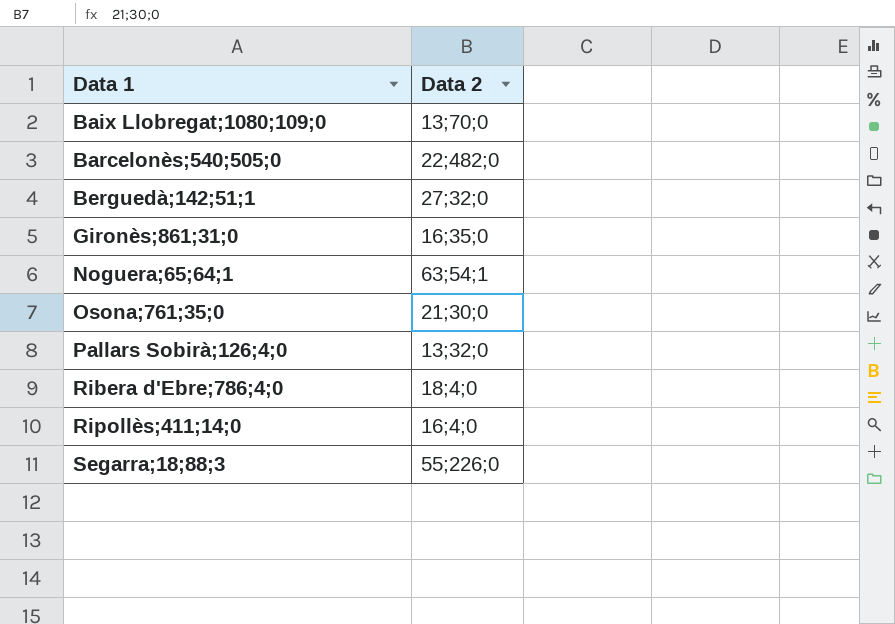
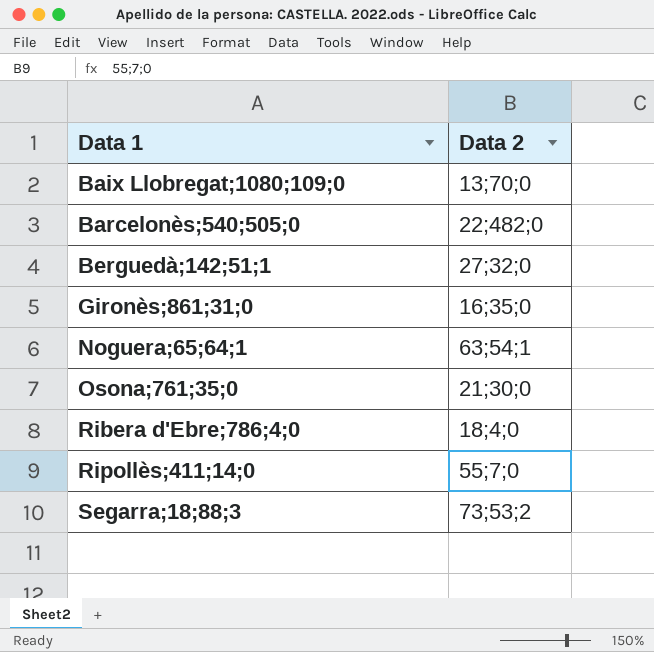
row Pallars Sobirà;126;4;0: 13;32;0 -> none
Ripollès;411;14;0 | Data 2: 16;4;0 -> 55;7;0
Segarra;18;88;3 | Data 2: 55;226;0 -> 73;53;2

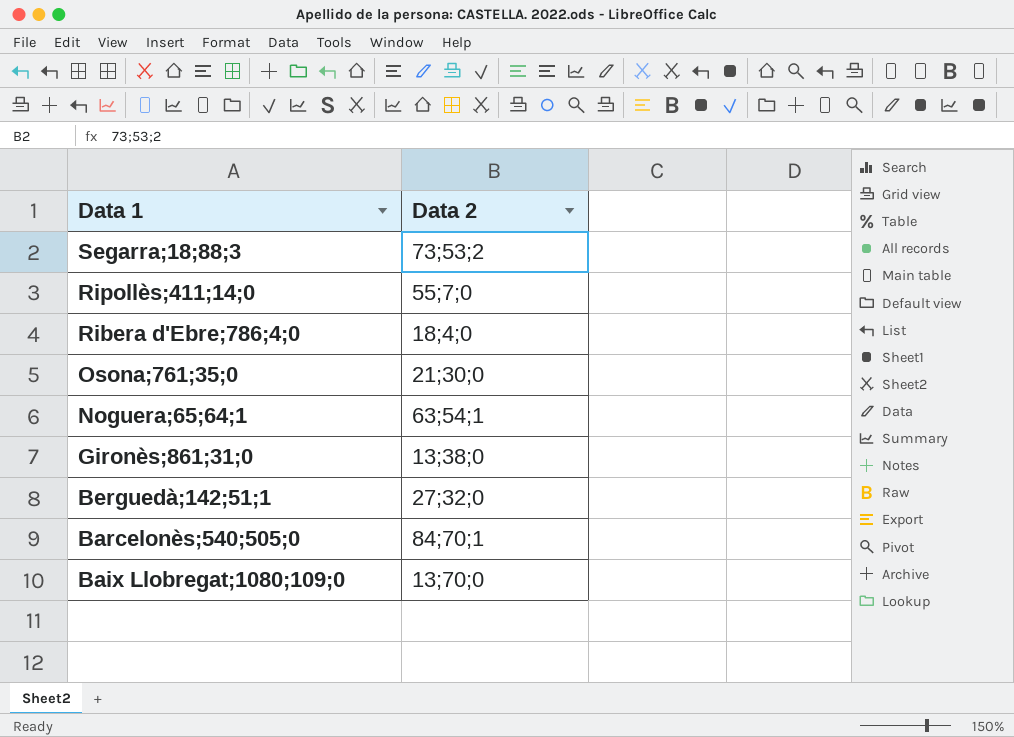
row order: Data 1 ascending -> Data 1 descending
Gironès;861;31;0 | Data 2: 16;35;0 -> 13;38;0
Barcelonès;540;505;0 | Data 2: 22;482;0 -> 84;70;1

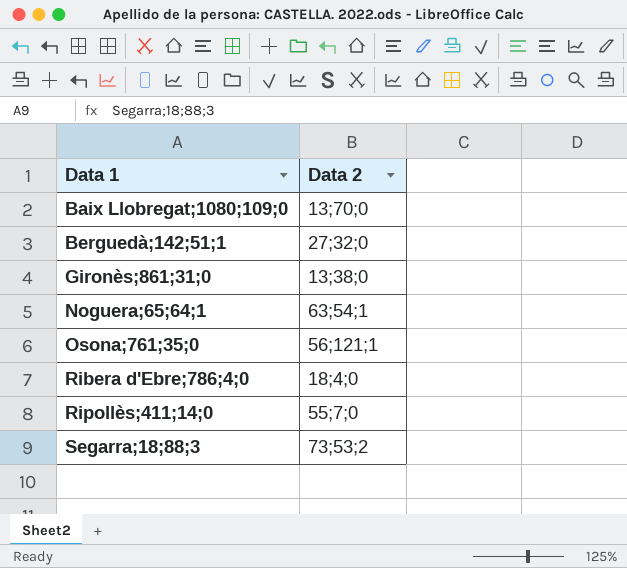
row order: Data 1 descending -> Data 1 ascending
row Barcelonès;540;505;0: 84;70;1 -> none
Osona;761;35;0 | Data 2: 21;30;0 -> 56;121;1

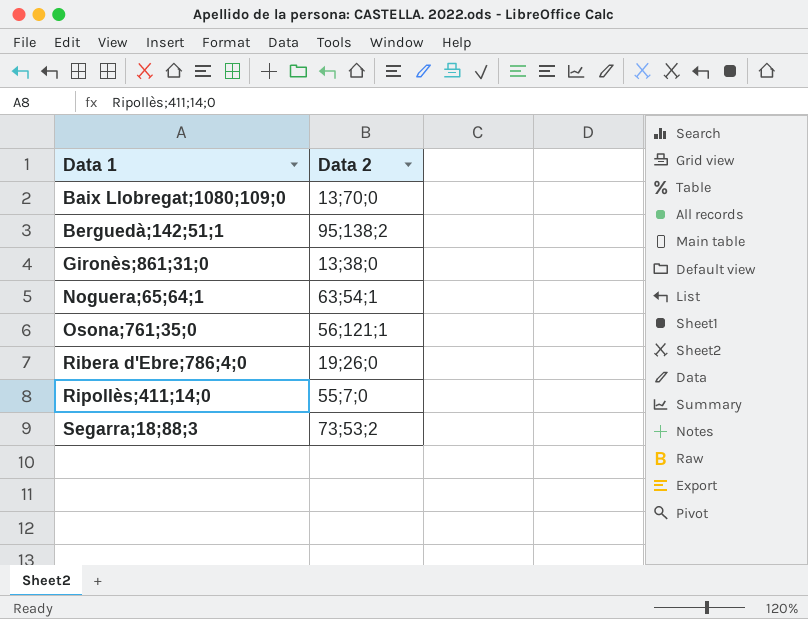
Berguedà;142;51;1 | Data 2: 27;32;0 -> 95;138;2
Ribera d'Ebre;786;4;0 | Data 2: 18;4;0 -> 19;26;0

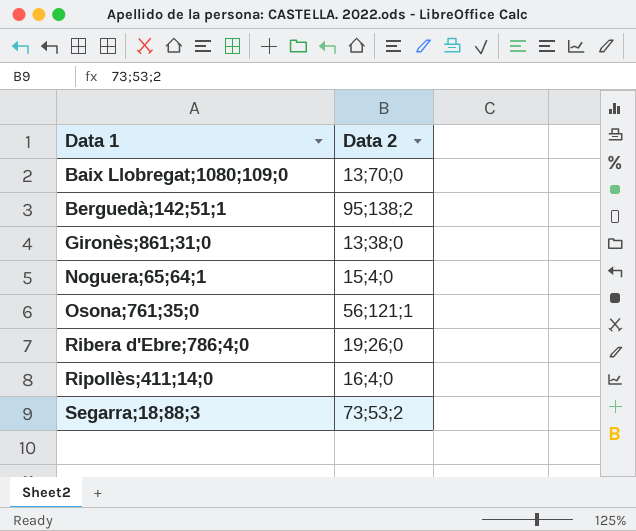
Noguera;65;64;1 | Data 2: 63;54;1 -> 15;4;0
Ripollès;411;14;0 | Data 2: 55;7;0 -> 16;4;0

